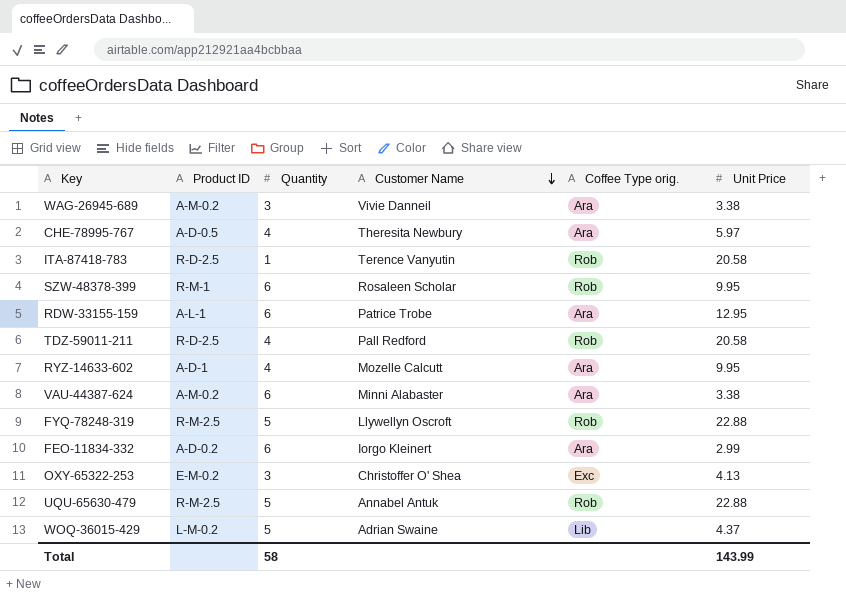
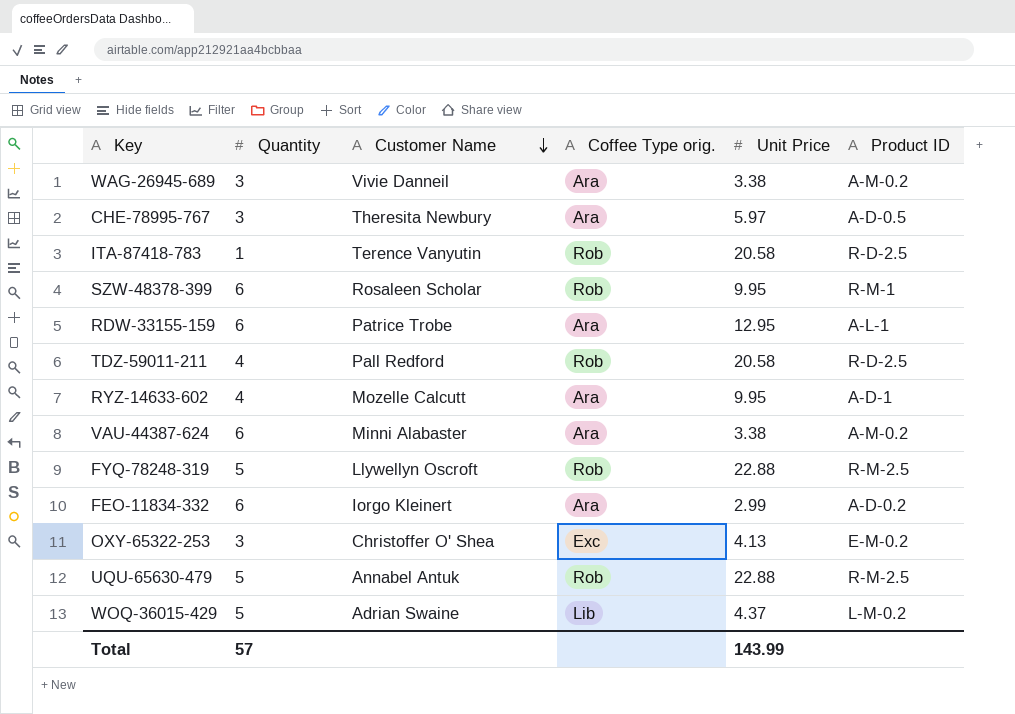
column Product ID | position: 2 -> 6
CHE-78995-767 | Quantity: 4 -> 3
Total | Quantity: 58 -> 57

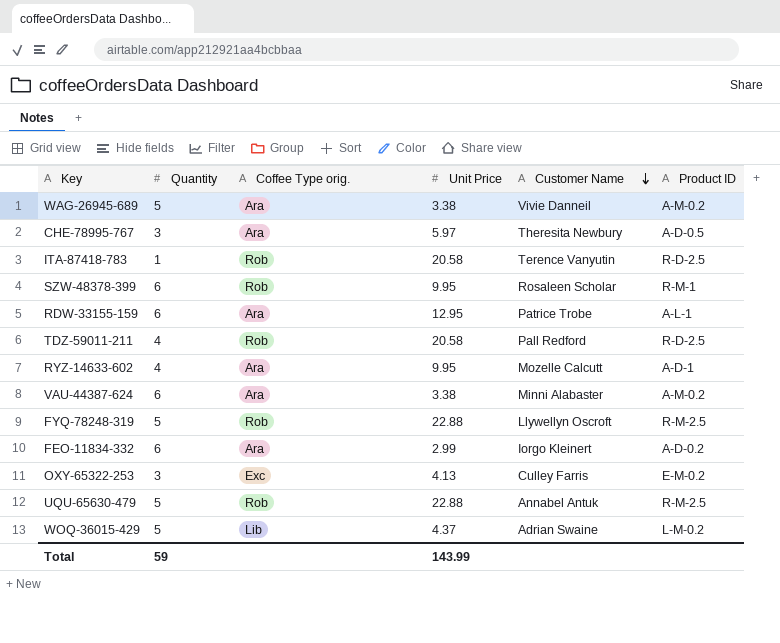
column Customer Name | position: 3 -> 5
WAG-26945-689 | Quantity: 3 -> 5
OXY-65322-253 | Customer Name: Christoffer O' Shea -> Culley Farris
Total | Quantity: 57 -> 59

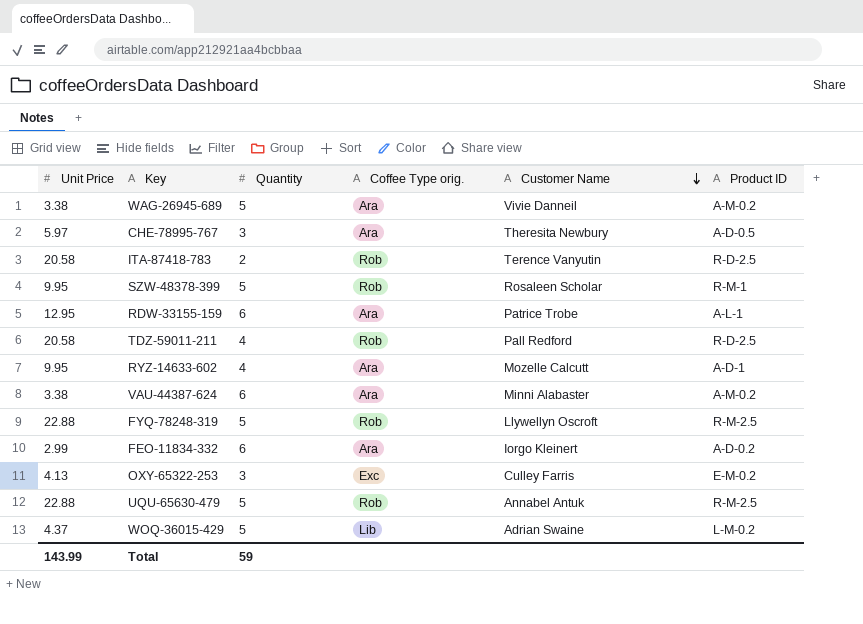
column Unit Price | position: 4 -> 1
ITA-87418-783 | Quantity: 1 -> 2
SZW-48378-399 | Quantity: 6 -> 5

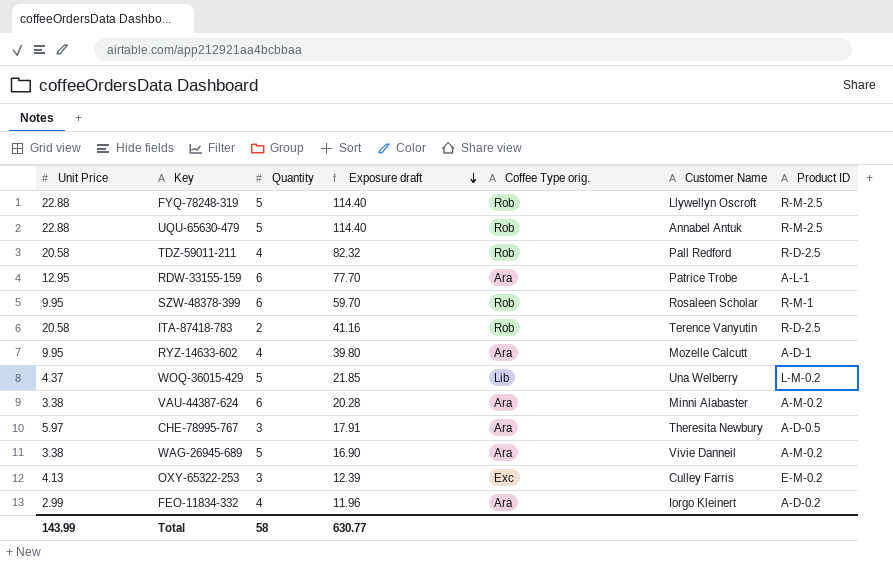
row order: Customer Name descending -> Exposure draft descending
column Exposure draft | formula: none -> [Unit Price] * [Quantity]
SZW-48378-399 | Quantity: 5 -> 6
WOQ-36015-429 | Customer Name: Adrian Swaine -> Una Welberry
FEO-11834-332 | Quantity: 6 -> 4
Total | Quantity: 59 -> 58

